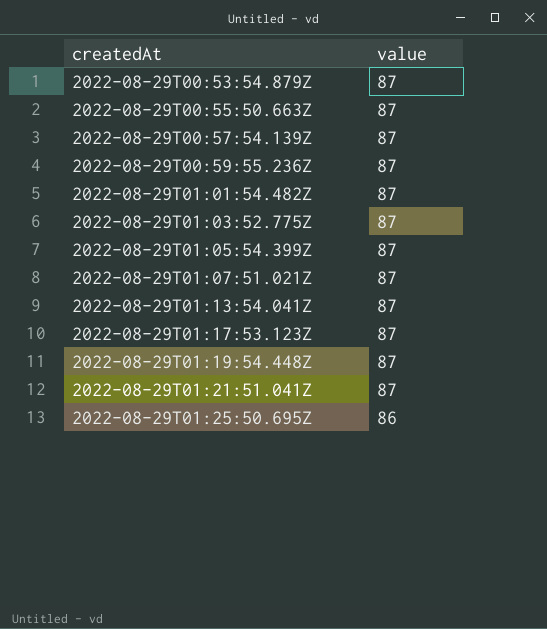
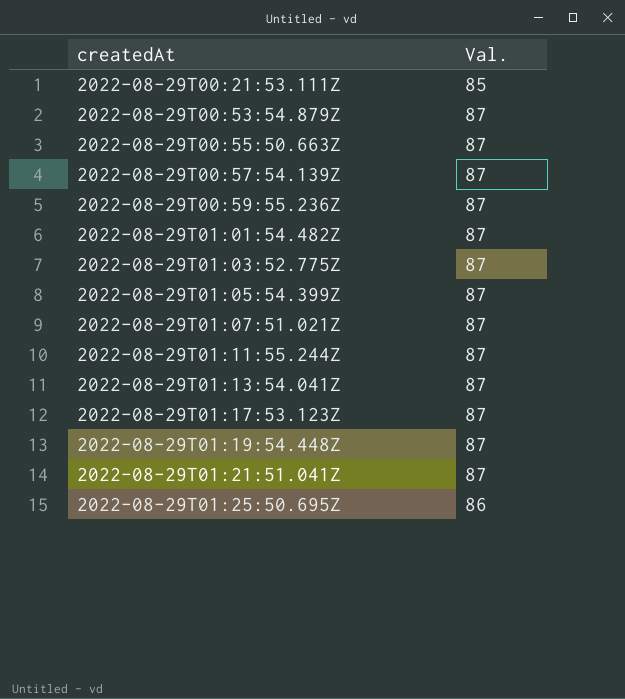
column name: value -> Val.
row 2022-08-29T00:21:53.111Z: none -> 85
row 2022-08-29T01:11:55.244Z: none -> 87

